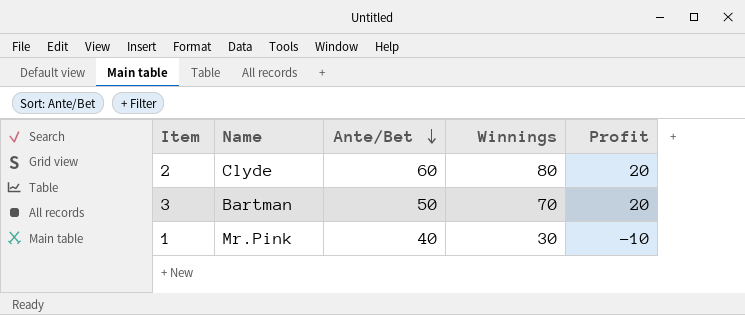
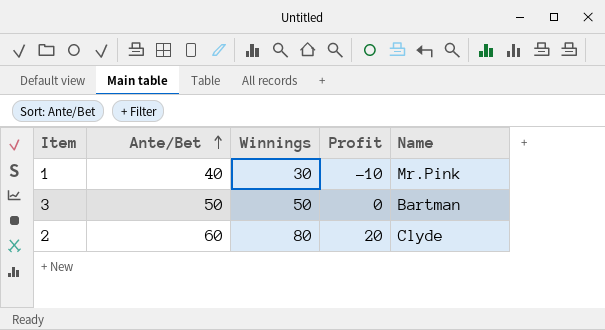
row order: Ante/Bet descending -> Ante/Bet ascending
column Name | position: 2 -> 5
3 | Winnings: 70 -> 50
3 | Profit: 20 -> 0

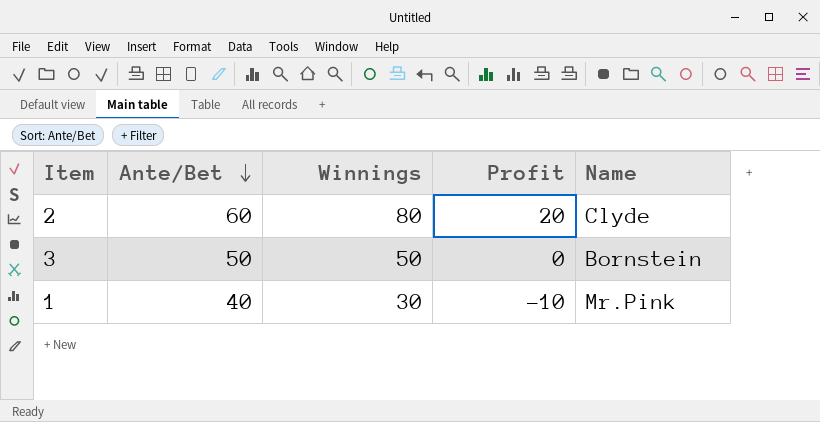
row order: Ante/Bet ascending -> Ante/Bet descending
3 | Name: Bartman -> Bornstein

